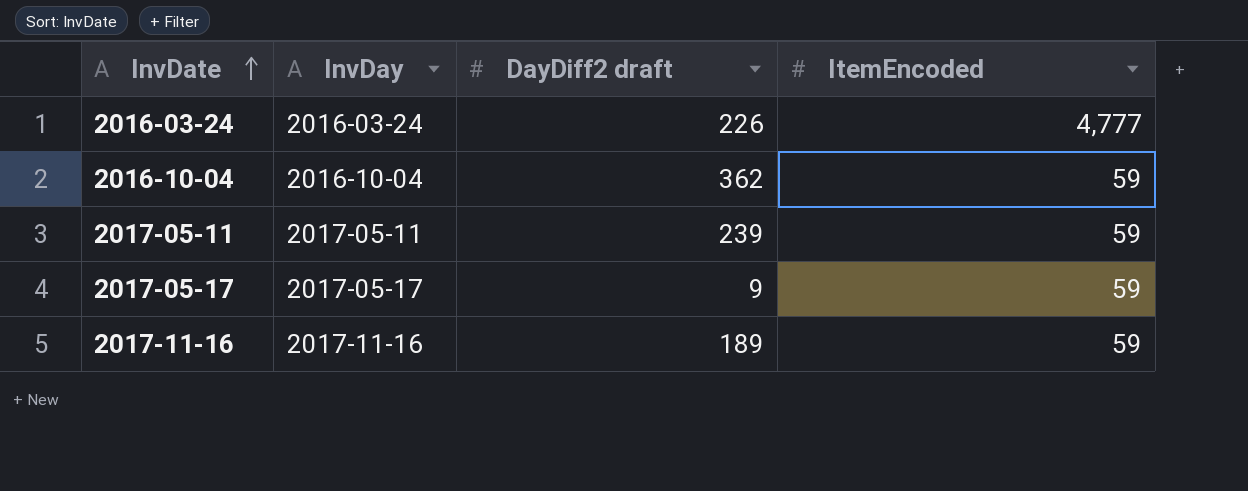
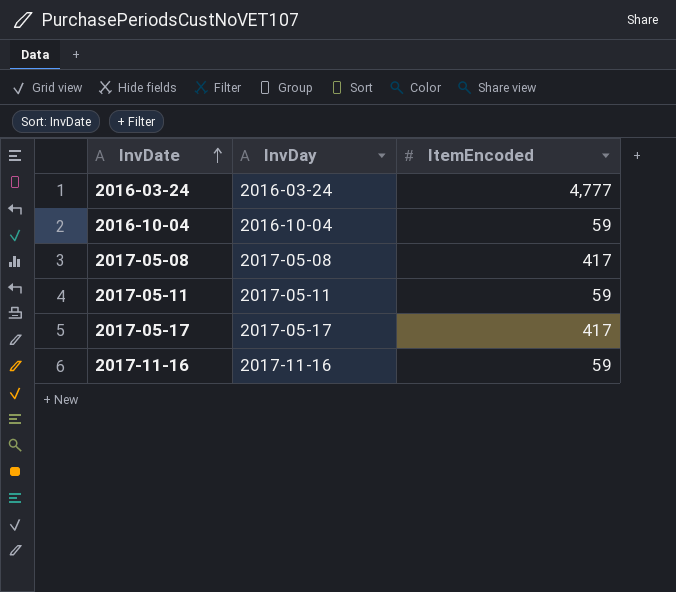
column DayDiff2 draft | position: 3 -> none
row 2017-05-08: none -> 2017-05-08 | 417
2017-05-17 | ItemEncoded: 59 -> 417

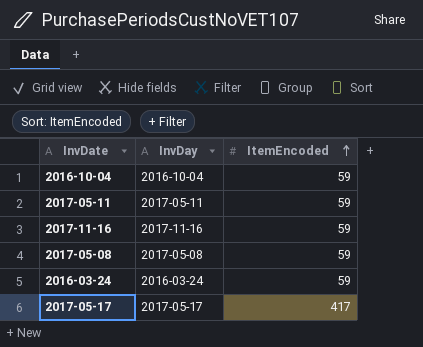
row order: InvDate ascending -> ItemEncoded ascending
2017-05-08 | ItemEncoded: 417 -> 59
2016-03-24 | ItemEncoded: 4,777 -> 59

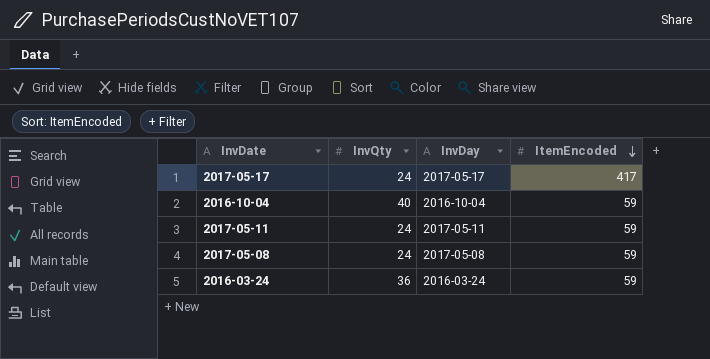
row order: ItemEncoded ascending -> ItemEncoded descending
column InvQty | position: none -> 2
row 2017-11-16: 2017-11-16 | 59 -> none

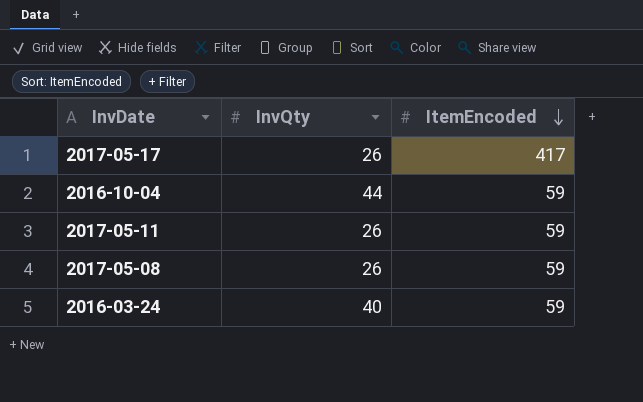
column InvDay | position: 3 -> none
2017-05-17 | InvQty: 24 -> 26
2016-10-04 | InvQty: 40 -> 44
2017-05-11 | InvQty: 24 -> 26
2017-05-08 | InvQty: 24 -> 26
2016-03-24 | InvQty: 36 -> 40

